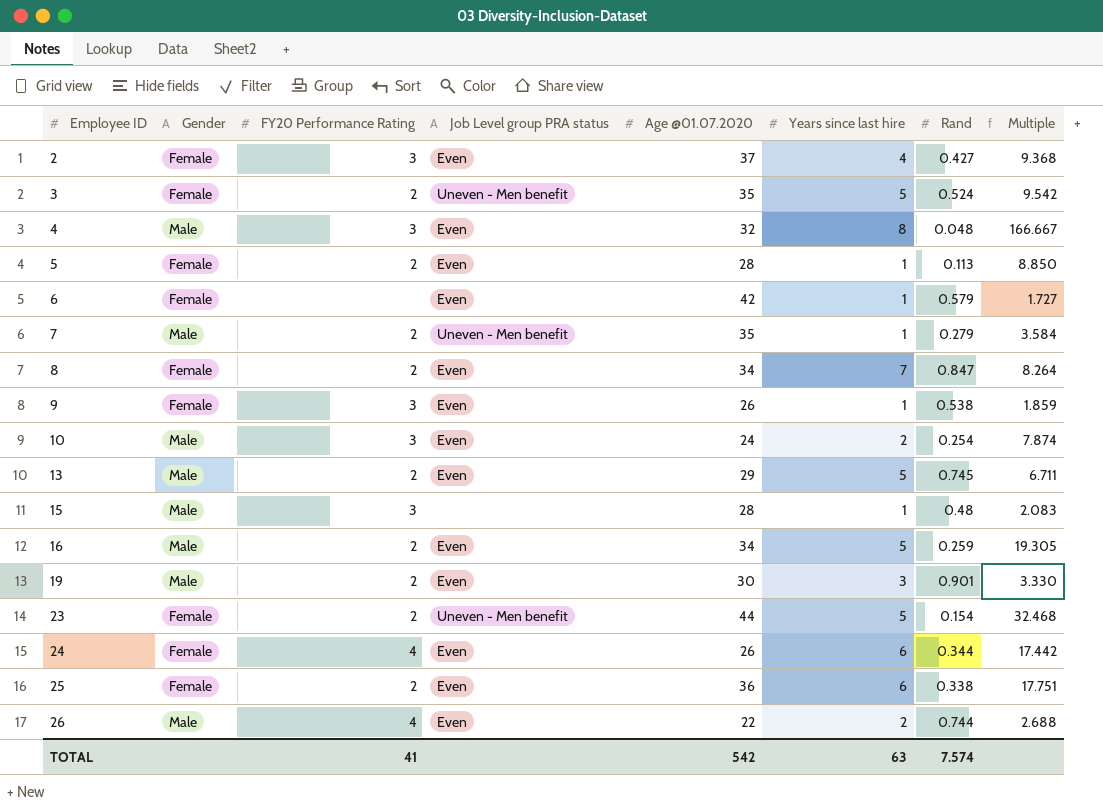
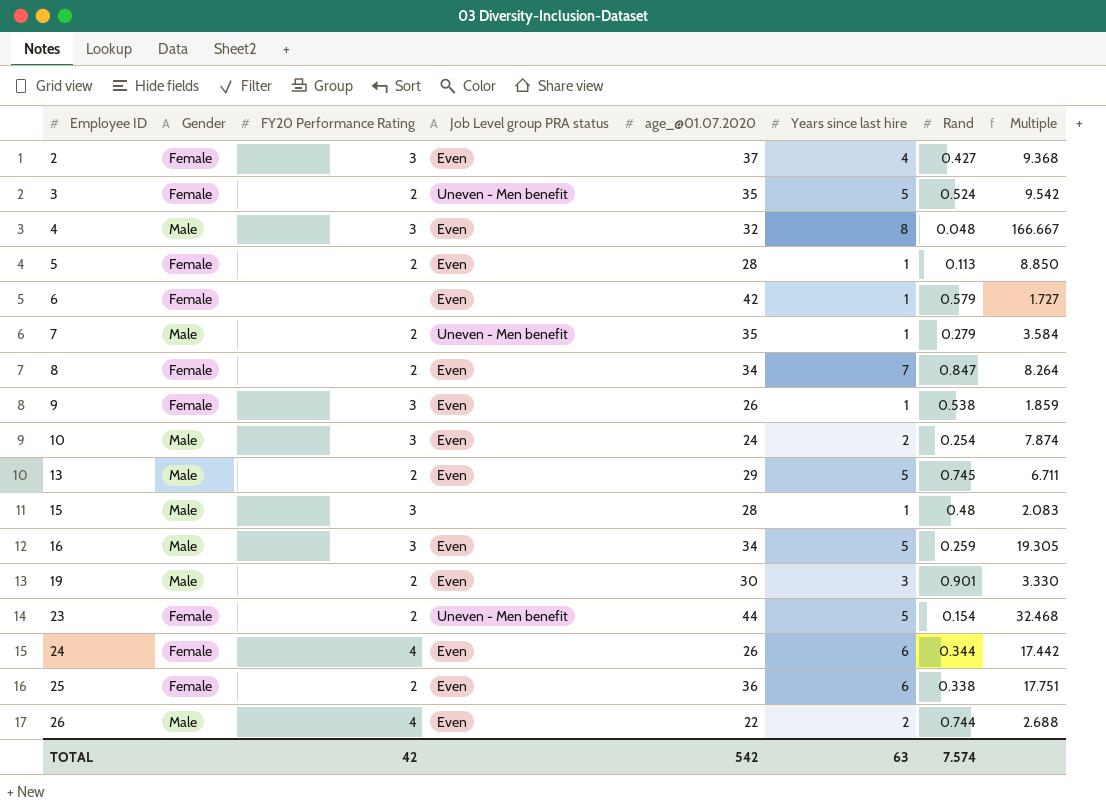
column name: Age @01.07.2020 -> age_@01.07.2020
16 | FY20 Performance Rating: 2 -> 3
TOTAL | FY20 Performance Rating: 41 -> 42

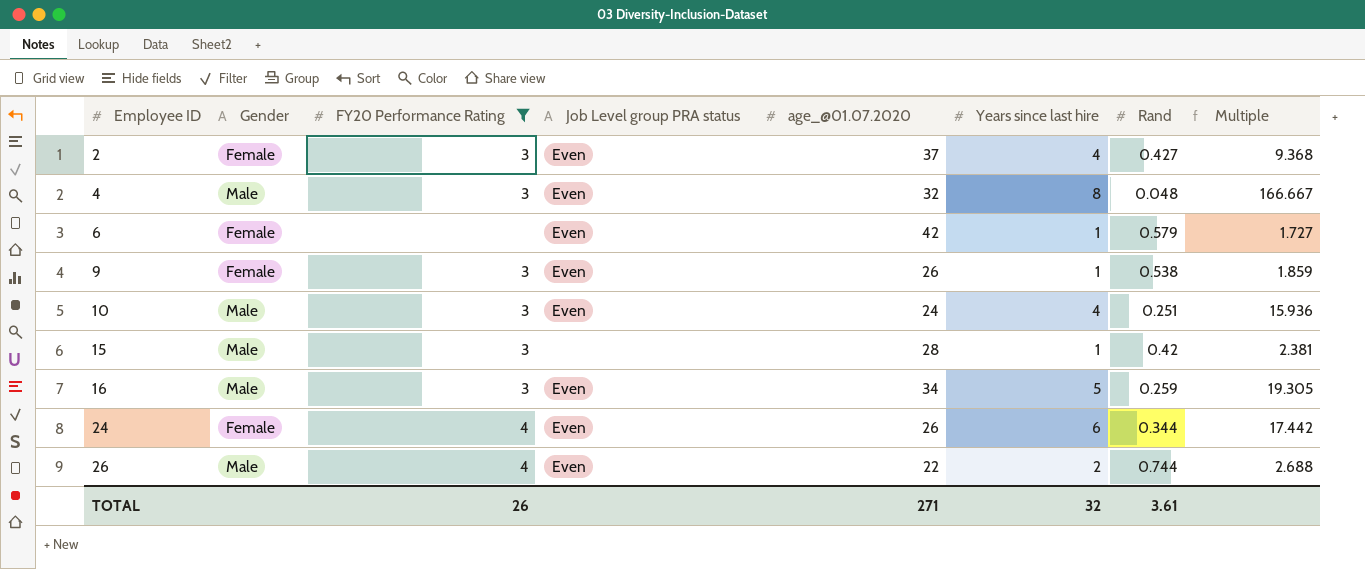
filter: none -> FY20 Performance Rating != 2
10 | Years since last hire: 2 -> 4
10 | Rand: 0.254 -> 0.251
10 | Multiple: 7.874 -> 15.936
15 | Rand: 0.48 -> 0.42
15 | Multiple: 2.083 -> 2.381
TOTAL | FY20 Performance Rating: 42 -> 26
TOTAL | age_@01.07.2020: 542 -> 271
TOTAL | Years since last hire: 63 -> 32
TOTAL | Rand: 7.574 -> 3.61

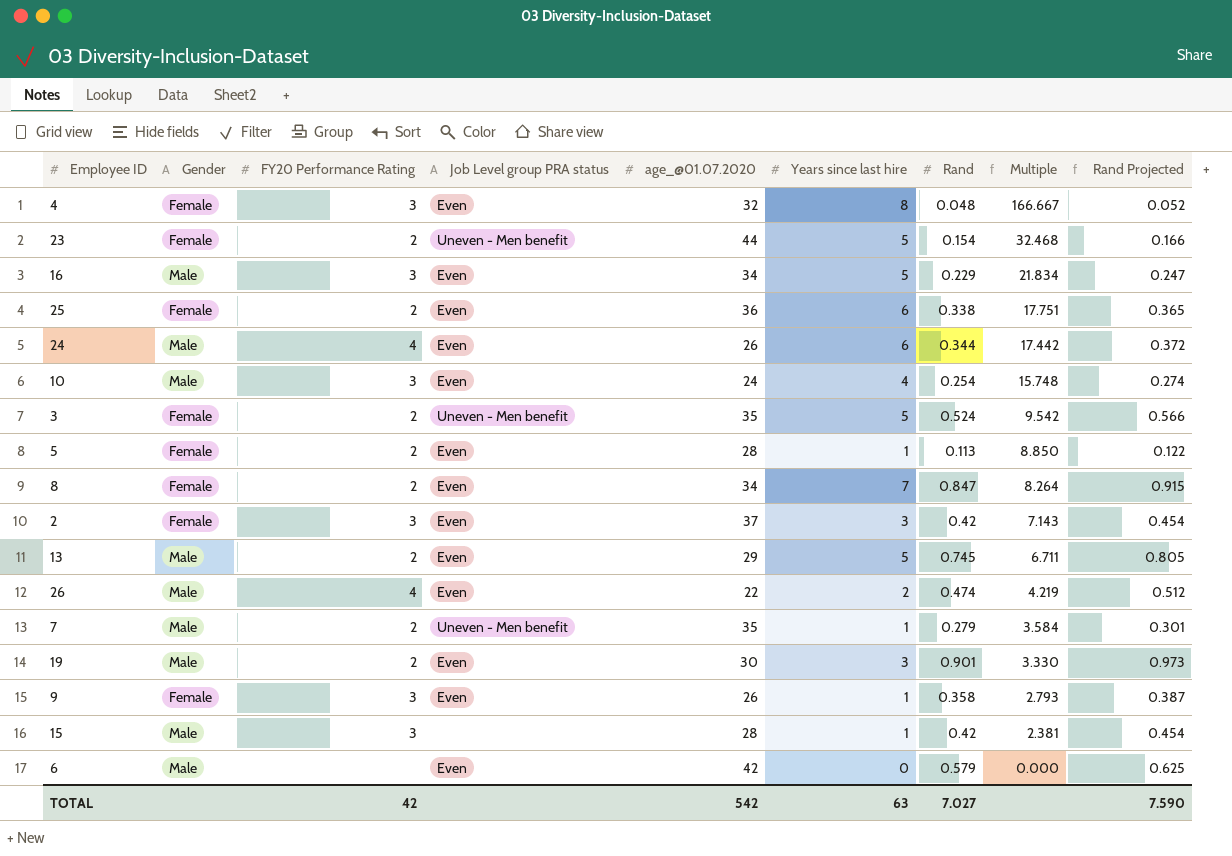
filter: FY20 Performance Rating != 2 -> none
row order: Employee ID ascending -> Multiple descending
column Rand Projected | formula: none -> [Rand] * 1.08
4 | Gender: Male -> Female
16 | Rand: 0.259 -> 0.229
16 | Multiple: 19.305 -> 21.834
24 | Gender: Female -> Male
10 | Rand: 0.251 -> 0.254
10 | Multiple: 15.936 -> 15.748
2 | Years since last hire: 4 -> 3
2 | Rand: 0.427 -> 0.42
2 | Multiple: 9.368 -> 7.143
26 | Rand: 0.744 -> 0.474
26 | Multiple: 2.688 -> 4.219
9 | Rand: 0.538 -> 0.358
9 | Multiple: 1.859 -> 2.793
6 | Gender: Female -> Male
6 | Years since last hire: 1 -> 0
6 | Multiple: 1.727 -> 0.000
TOTAL | FY20 Performance Rating: 26 -> 42
TOTAL | age_@01.07.2020: 271 -> 542
TOTAL | Years since last hire: 32 -> 63
TOTAL | Rand: 3.61 -> 7.027

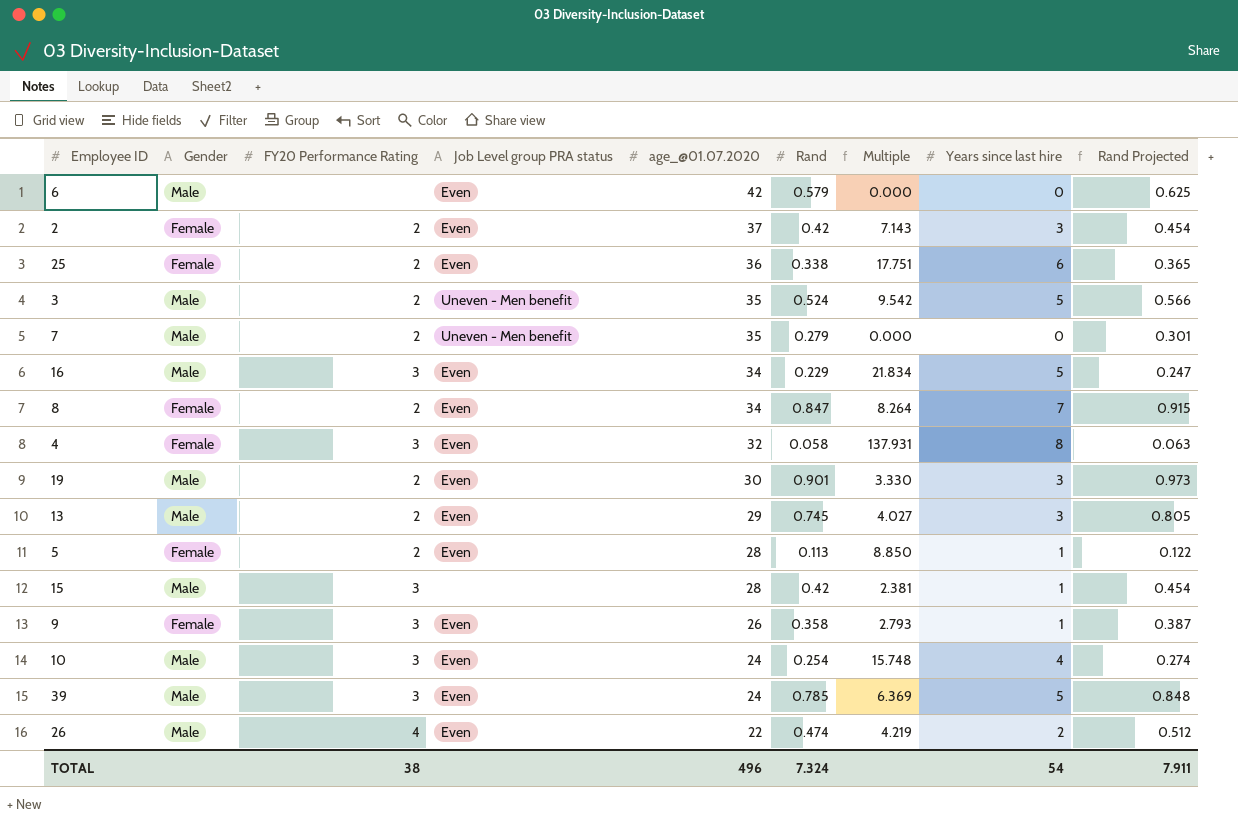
row order: Multiple descending -> age_@01.07.2020 descending
column Years since last hire | position: 6 -> 8
row 23: Female | 2 | Uneven - Men benefit | 44 | 5 | 0.154 | 32.468 | 0.166 -> none
row 24: Male | 4 | Even | 26 | 6 | 0.344 | 17.442 | 0.372 -> none
2 | FY20 Performance Rating: 3 -> 2
3 | Gender: Female -> Male
7 | Multiple: 3.584 -> 0.000
7 | Years since last hire: 1 -> 0
4 | Rand: 0.048 -> 0.058
4 | Multiple: 166.667 -> 137.931
4 | Rand Projected: 0.052 -> 0.063
13 | Multiple: 6.711 -> 4.027
13 | Years since last hire: 5 -> 3
row 39: none -> Male | 3 | Even | 24 | 0.785 | 6.369 | 5 | 0.848
TOTAL | FY20 Performance Rating: 42 -> 38
TOTAL | age_@01.07.2020: 542 -> 496
TOTAL | Rand: 7.027 -> 7.324
TOTAL | Years since last hire: 63 -> 54
TOTAL | Rand Projected: 7.590 -> 7.911

